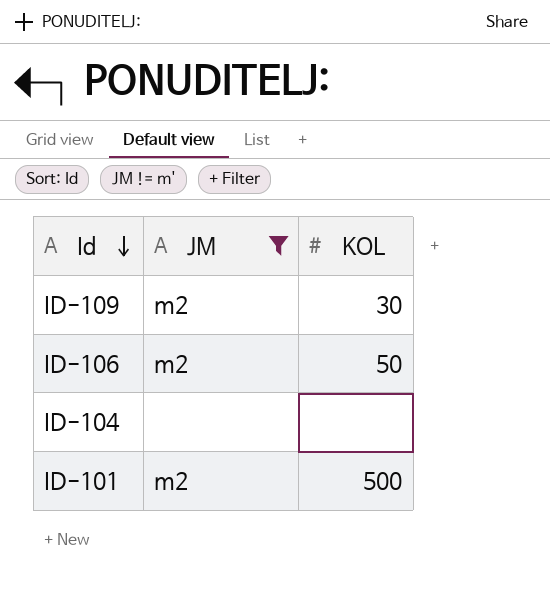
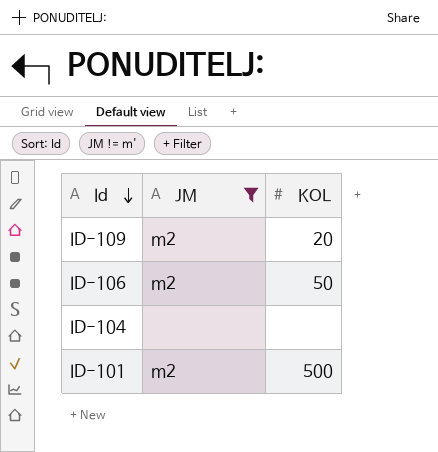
ID-109 | KOL: 30 -> 20

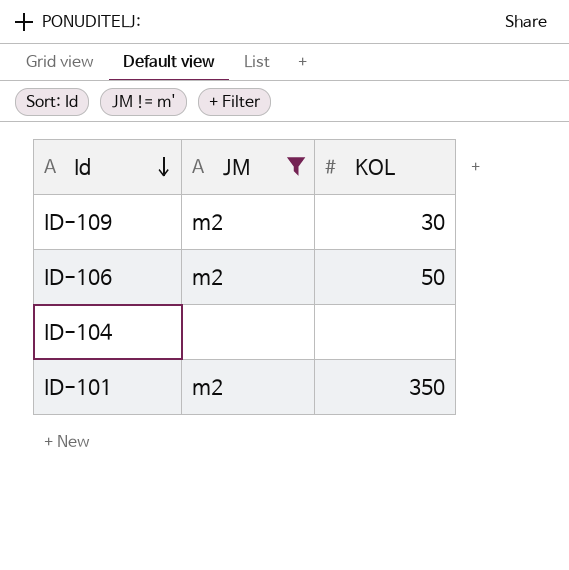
ID-109 | KOL: 20 -> 30
ID-101 | KOL: 500 -> 350

